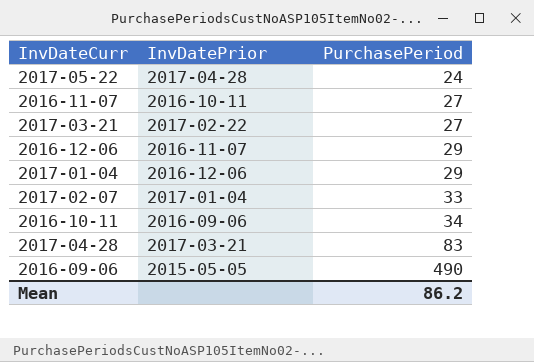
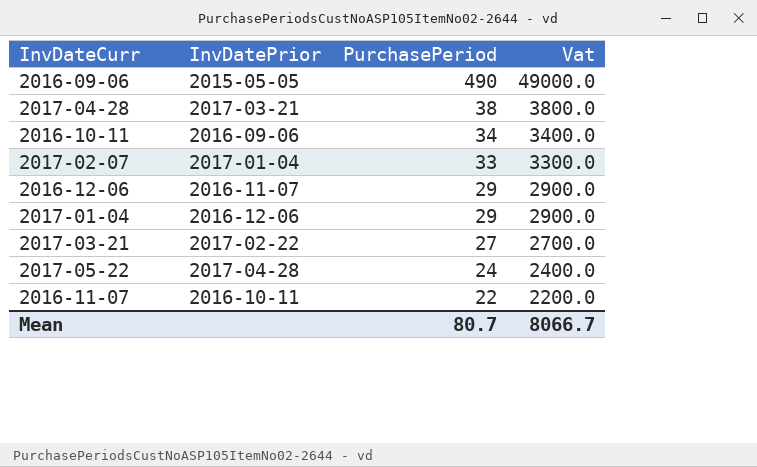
row order: PurchasePeriod ascending -> PurchasePeriod descending
column Vat | formula: none -> [PurchasePeriod] * 100
2017-04-28 | PurchasePeriod: 83 -> 38
2016-11-07 | PurchasePeriod: 27 -> 22
Mean | PurchasePeriod: 86.2 -> 80.7

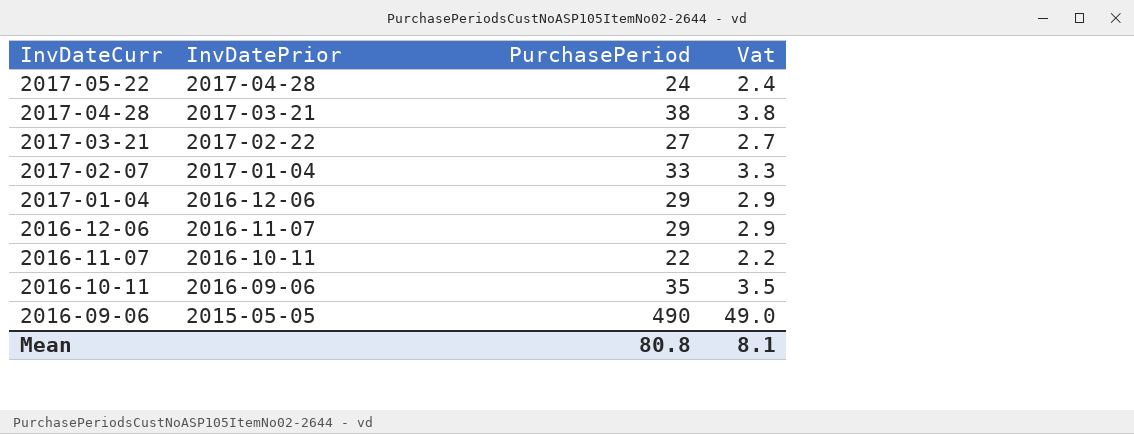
row order: PurchasePeriod descending -> InvDateCurr descending
column Vat | formula: [PurchasePeriod] * 100 -> [PurchasePeriod] * 0.1
2016-10-11 | PurchasePeriod: 34 -> 35
Mean | PurchasePeriod: 80.7 -> 80.8
Mean | Vat: 8066.7 -> 8.1

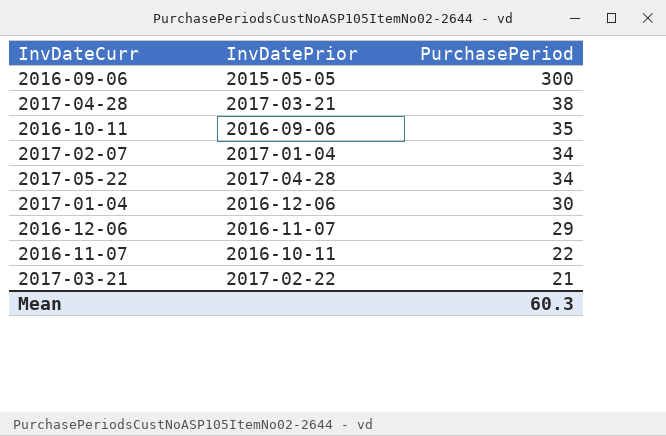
row order: InvDateCurr descending -> PurchasePeriod descending
column Vat | formula: [PurchasePeriod] * 0.1 -> none
2016-09-06 | PurchasePeriod: 490 -> 300
2017-02-07 | PurchasePeriod: 33 -> 34
2017-05-22 | PurchasePeriod: 24 -> 34
2017-01-04 | PurchasePeriod: 29 -> 30
2017-03-21 | PurchasePeriod: 27 -> 21
Mean | PurchasePeriod: 80.8 -> 60.3

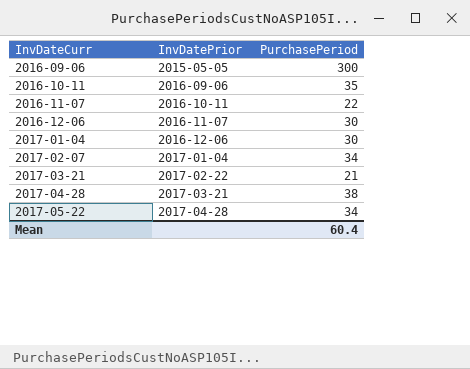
row order: PurchasePeriod descending -> InvDateCurr ascending
2016-12-06 | PurchasePeriod: 29 -> 30
Mean | PurchasePeriod: 60.3 -> 60.4

